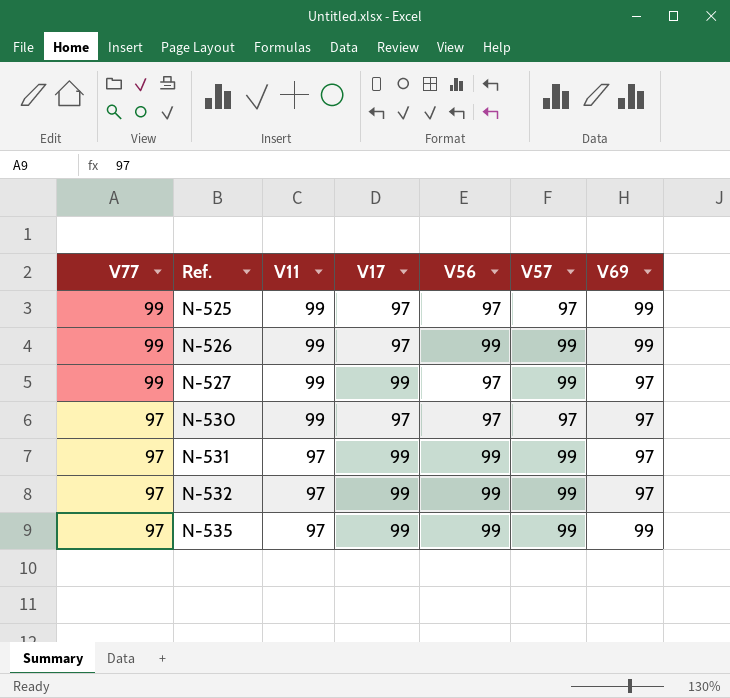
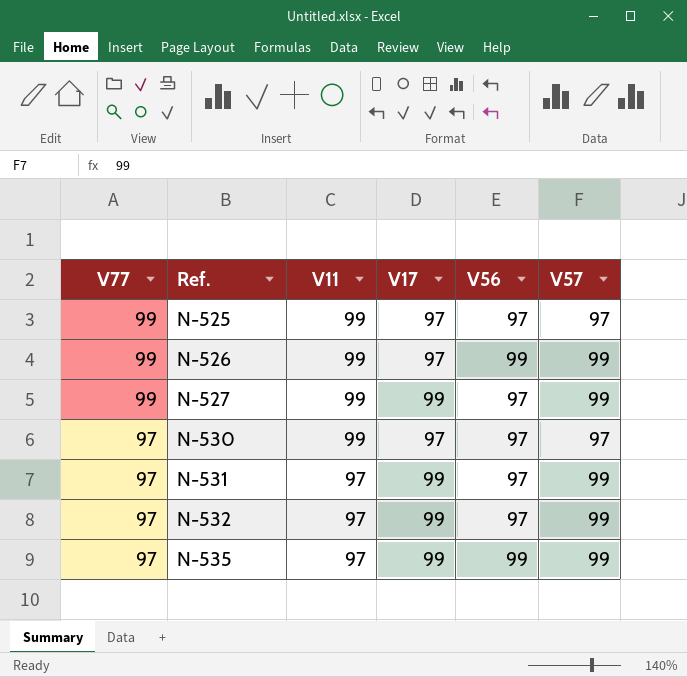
column V69 | position: 7 -> none
N-531 | V56: 99 -> 97
N-532 | V56: 99 -> 97

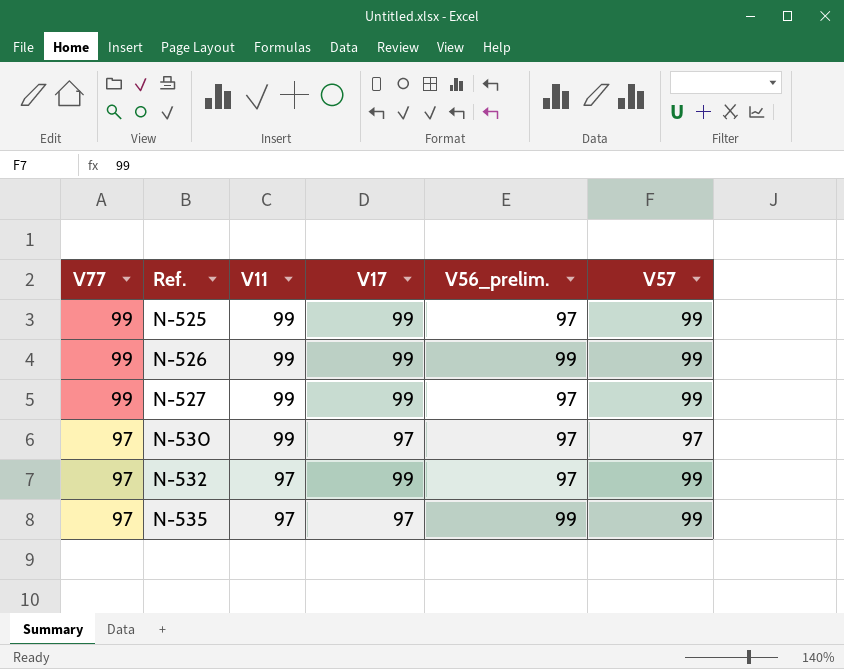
column name: V56 -> V56_prelim.
row N-531: 97 | 97 | 99 | 97 | 99 -> none
N-525 | V17: 97 -> 99
N-525 | V57: 97 -> 99
N-526 | V17: 97 -> 99
N-535 | V17: 99 -> 97

